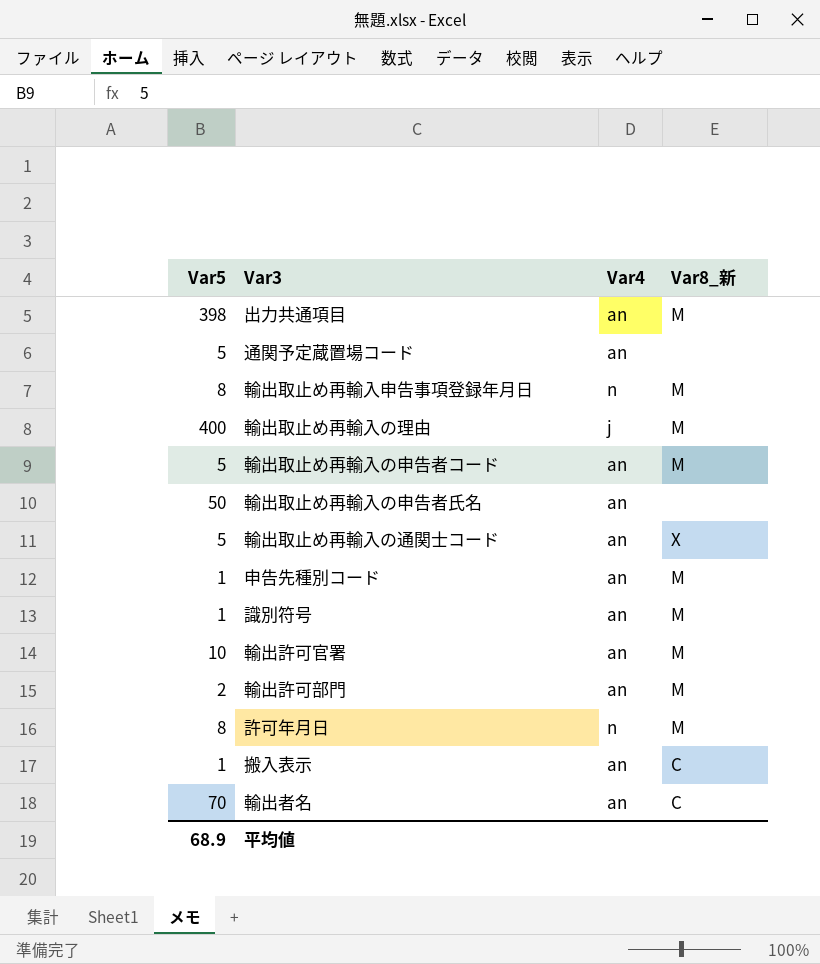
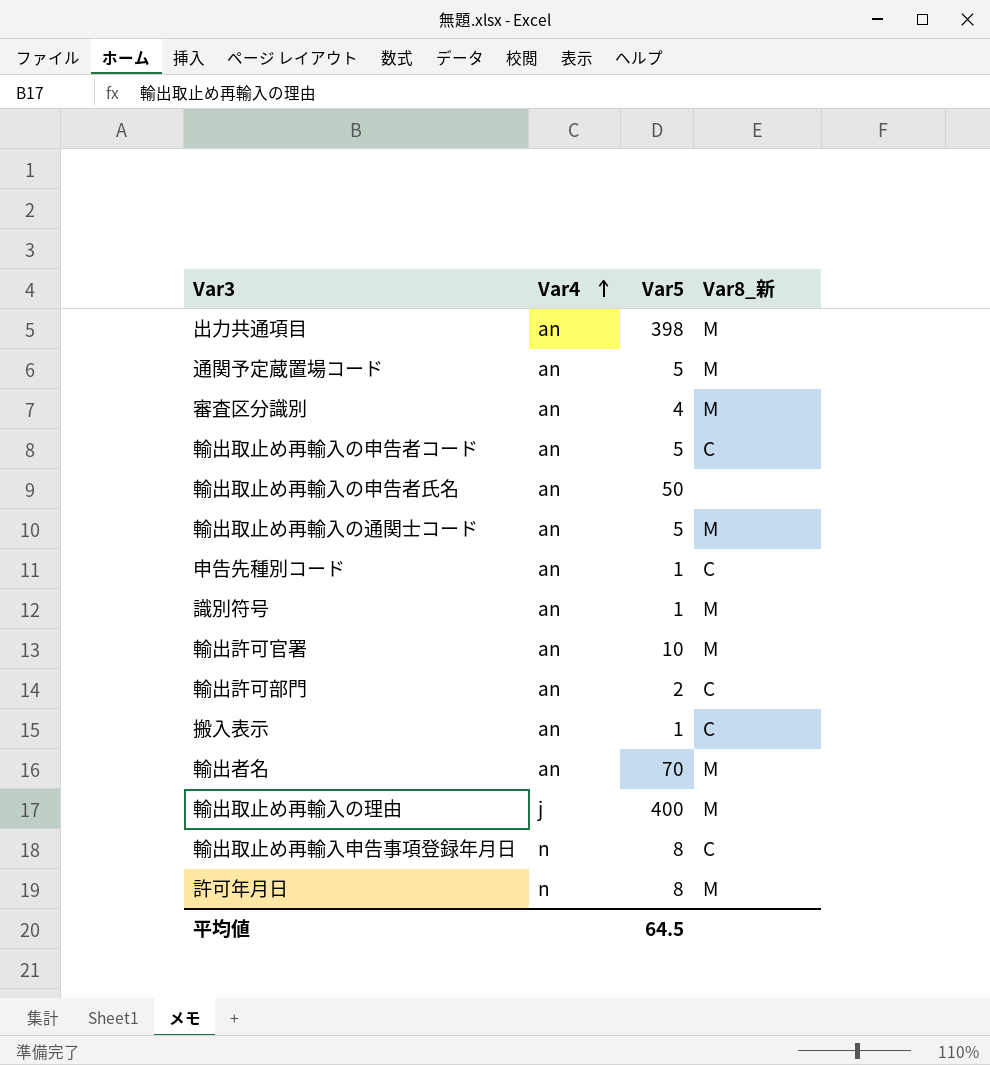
row order: none -> Var4 ascending
column Var5 | position: 1 -> 3
通関予定蔵置場コード | Var8_新: none -> M
row 審査区分識別: none -> an | 4 | M
輸出取止め再輸入の申告者コード | Var8_新: M -> C
輸出取止め再輸入の通関士コード | Var8_新: X -> M
申告先種別コード | Var8_新: M -> C
輸出許可部門 | Var8_新: M -> C
輸出者名 | Var8_新: C -> M
輸出取止め再輸入申告事項登録年月日 | Var8_新: M -> C
平均値 | Var5: 68.9 -> 64.5

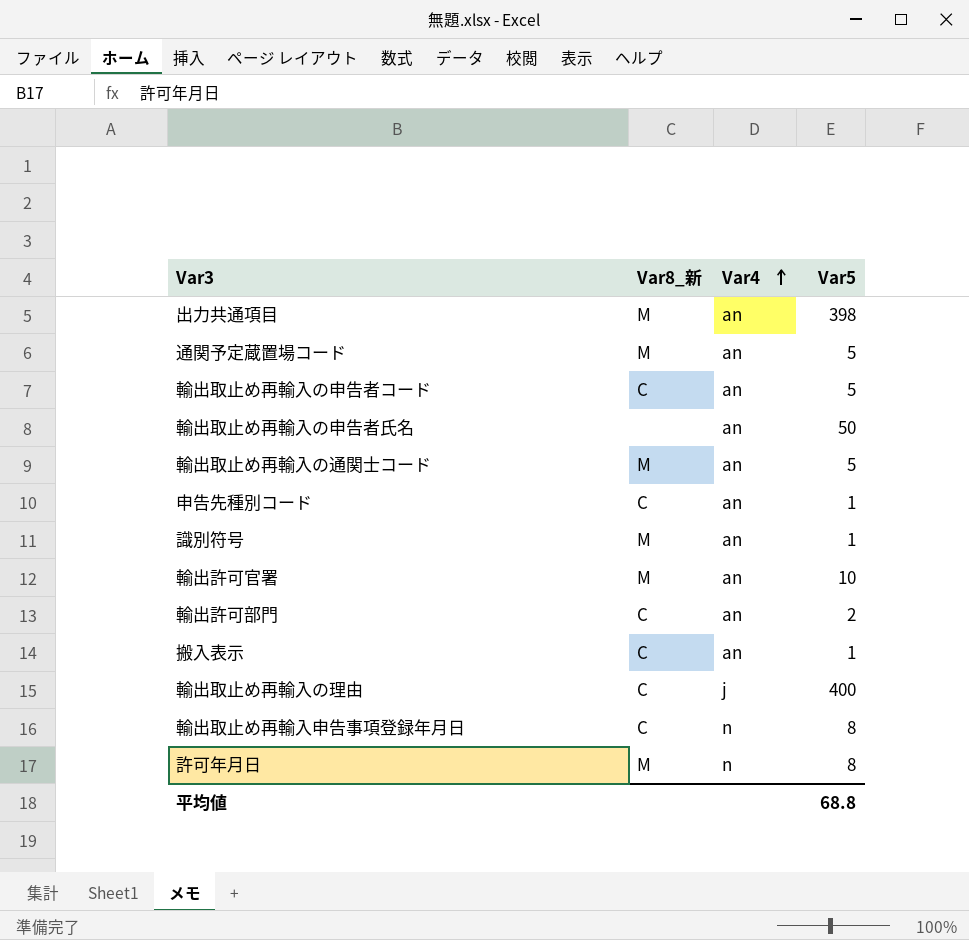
column Var8_新 | position: 4 -> 2
row 審査区分識別: an | 4 | M -> none
row 輸出者名: an | 70 | M -> none
輸出取止め再輸入の理由 | Var8_新: M -> C
平均値 | Var5: 64.5 -> 68.8

